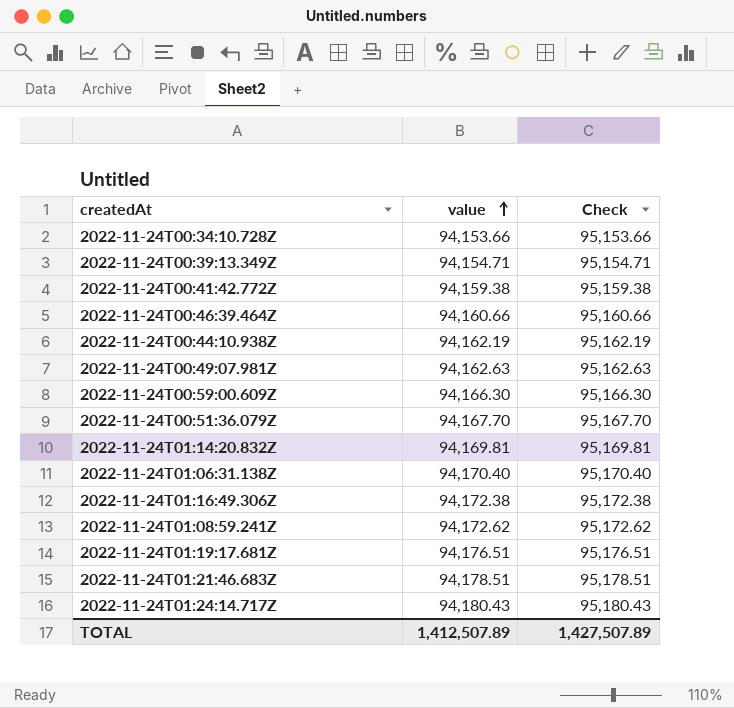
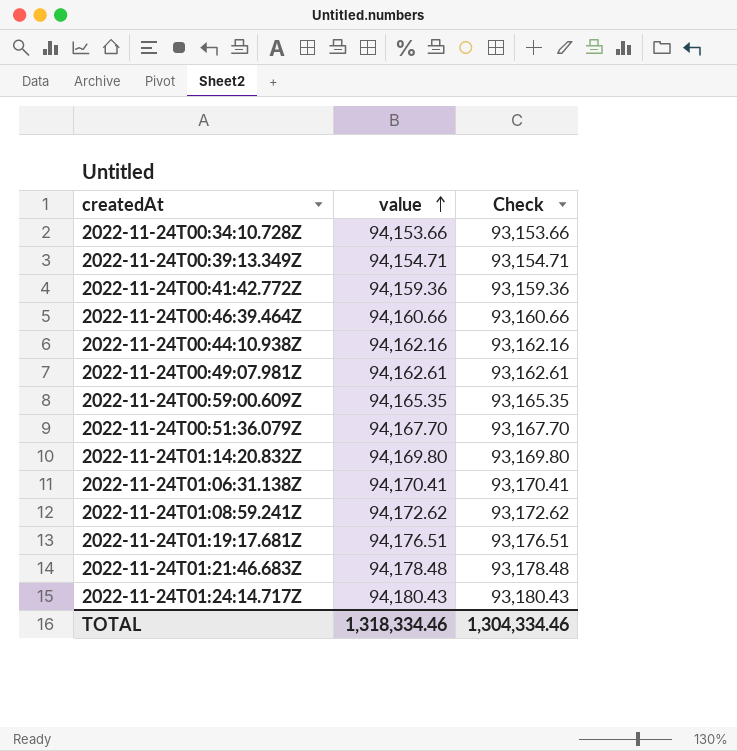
column Check | formula: [value] + 1000 -> [value] - 1000
row 2022-11-24T01:16:49.306Z: 94,172.38 | 95,172.38 -> none
2022-11-24T00:41:42.772Z | value: 94,159.38 -> 94,159.36
2022-11-24T00:44:10.938Z | value: 94,162.19 -> 94,162.16
2022-11-24T00:49:07.981Z | value: 94,162.63 -> 94,162.61
2022-11-24T00:59:00.609Z | value: 94,166.30 -> 94,165.35
2022-11-24T01:14:20.832Z | value: 94,169.81 -> 94,169.80
2022-11-24T01:06:31.138Z | value: 94,170.40 -> 94,170.41
2022-11-24T01:21:46.683Z | value: 94,178.51 -> 94,178.48
TOTAL | value: 1,412,507.89 -> 1,318,334.46
TOTAL | Check: 1,427,507.89 -> 1,304,334.46

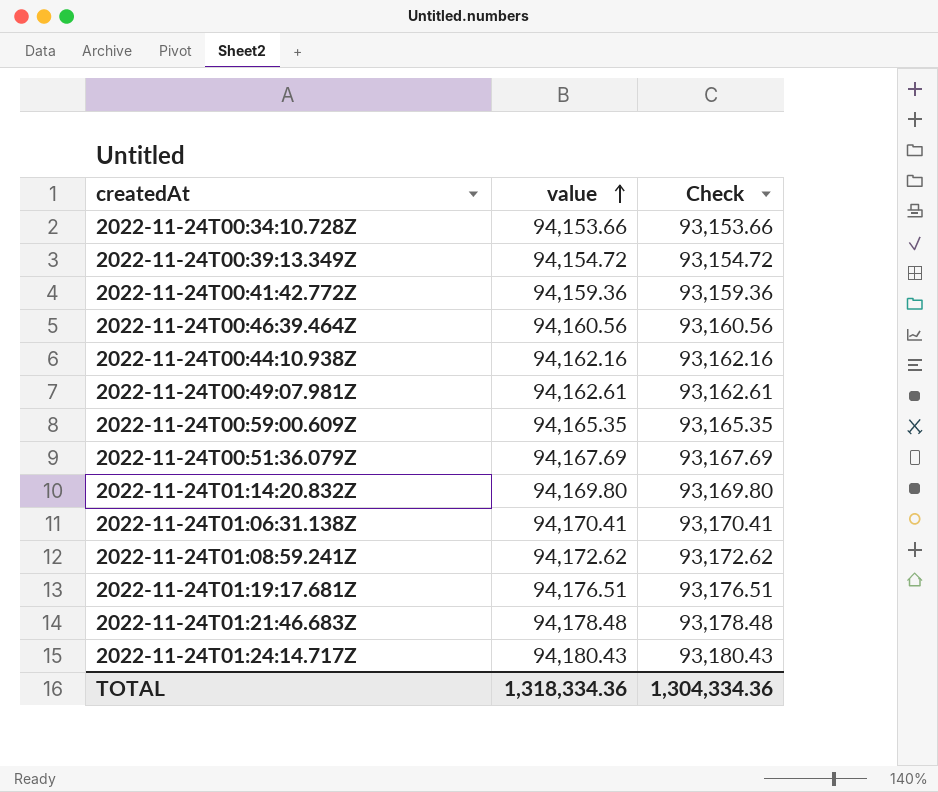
2022-11-24T00:39:13.349Z | value: 94,154.71 -> 94,154.72
2022-11-24T00:39:13.349Z | Check: 93,154.71 -> 93,154.72
2022-11-24T00:46:39.464Z | value: 94,160.66 -> 94,160.56
2022-11-24T00:46:39.464Z | Check: 93,160.66 -> 93,160.56
2022-11-24T00:51:36.079Z | value: 94,167.70 -> 94,167.69
2022-11-24T00:51:36.079Z | Check: 93,167.70 -> 93,167.69
TOTAL | value: 1,318,334.46 -> 1,318,334.36
TOTAL | Check: 1,304,334.46 -> 1,304,334.36

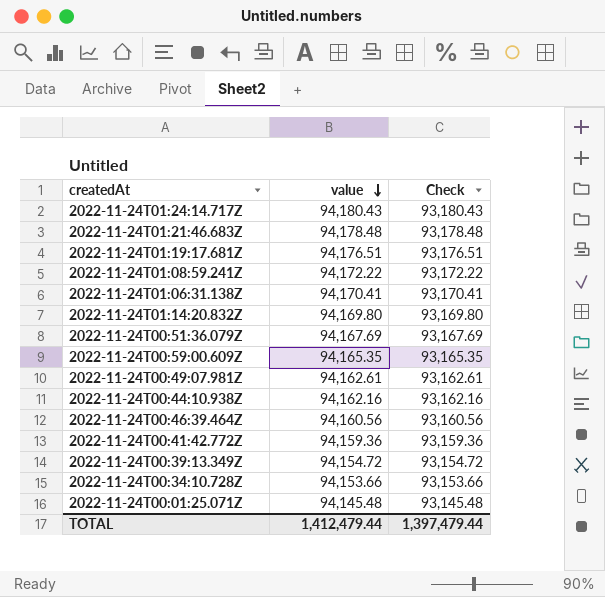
row order: value ascending -> value descending
2022-11-24T01:08:59.241Z | value: 94,172.62 -> 94,172.22
2022-11-24T01:08:59.241Z | Check: 93,172.62 -> 93,172.22
row 2022-11-24T00:01:25.071Z: none -> 94,145.48 | 93,145.48
TOTAL | value: 1,318,334.36 -> 1,412,479.44
TOTAL | Check: 1,304,334.36 -> 1,397,479.44

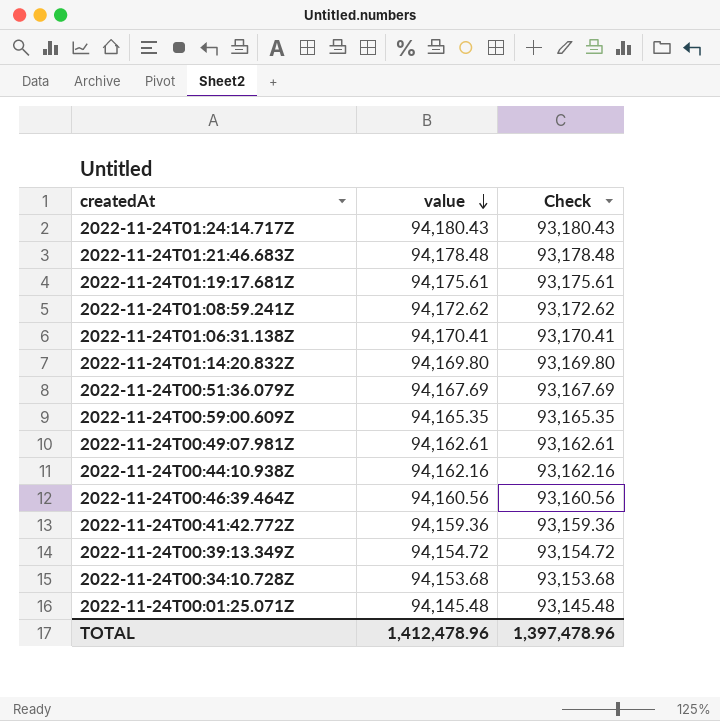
2022-11-24T01:19:17.681Z | value: 94,176.51 -> 94,175.61
2022-11-24T01:19:17.681Z | Check: 93,176.51 -> 93,175.61
2022-11-24T01:08:59.241Z | value: 94,172.22 -> 94,172.62
2022-11-24T01:08:59.241Z | Check: 93,172.22 -> 93,172.62
2022-11-24T00:34:10.728Z | value: 94,153.66 -> 94,153.68
2022-11-24T00:34:10.728Z | Check: 93,153.66 -> 93,153.68
TOTAL | value: 1,412,479.44 -> 1,412,478.96
TOTAL | Check: 1,397,479.44 -> 1,397,478.96

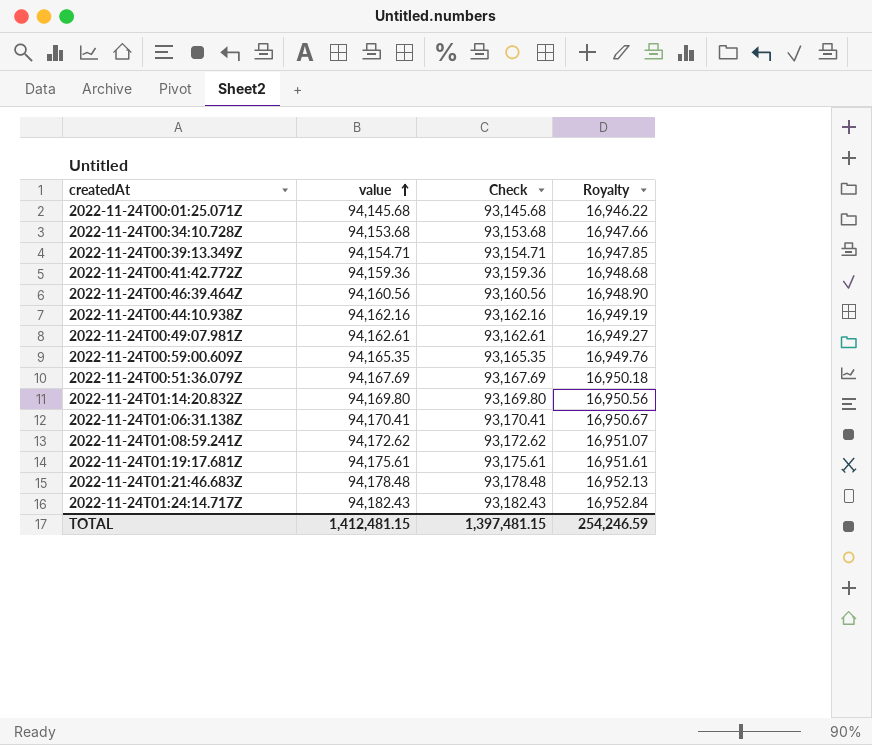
row order: value descending -> value ascending
column Royalty | formula: none -> [value] * 0.18
2022-11-24T00:01:25.071Z | value: 94,145.48 -> 94,145.68
2022-11-24T00:01:25.071Z | Check: 93,145.48 -> 93,145.68
2022-11-24T00:39:13.349Z | value: 94,154.72 -> 94,154.71
2022-11-24T00:39:13.349Z | Check: 93,154.72 -> 93,154.71
2022-11-24T01:24:14.717Z | value: 94,180.43 -> 94,182.43
2022-11-24T01:24:14.717Z | Check: 93,180.43 -> 93,182.43
TOTAL | value: 1,412,478.96 -> 1,412,481.15
TOTAL | Check: 1,397,478.96 -> 1,397,481.15

